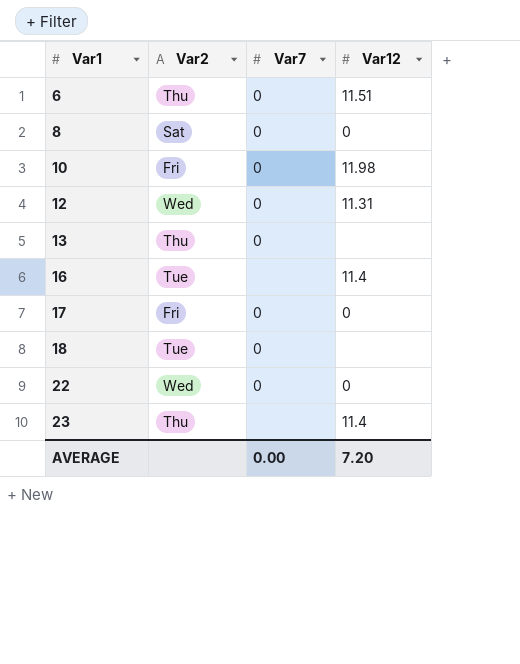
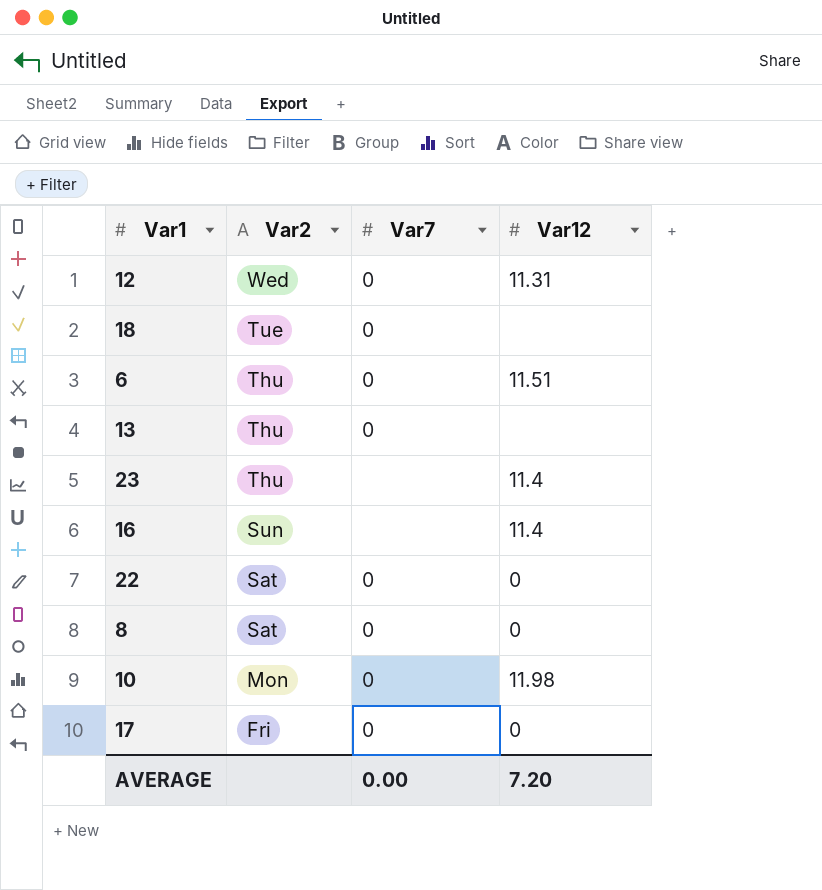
row order: Var1 ascending -> Var2 descending
16 | Var2: Tue -> Sun
22 | Var2: Wed -> Sat
10 | Var2: Fri -> Mon

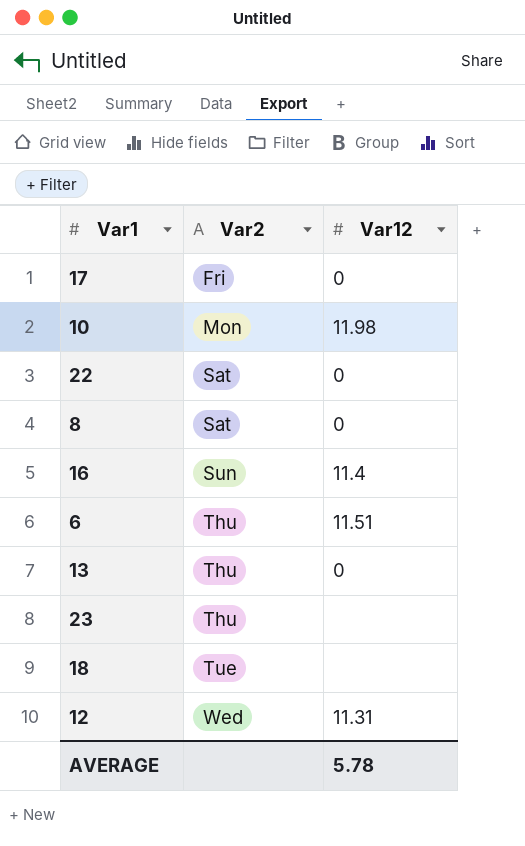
row order: Var2 descending -> Var2 ascending
column Var7 | position: 3 -> none
13 | Var12: none -> 0
23 | Var12: 11.4 -> none
AVERAGE | Var12: 7.20 -> 5.78

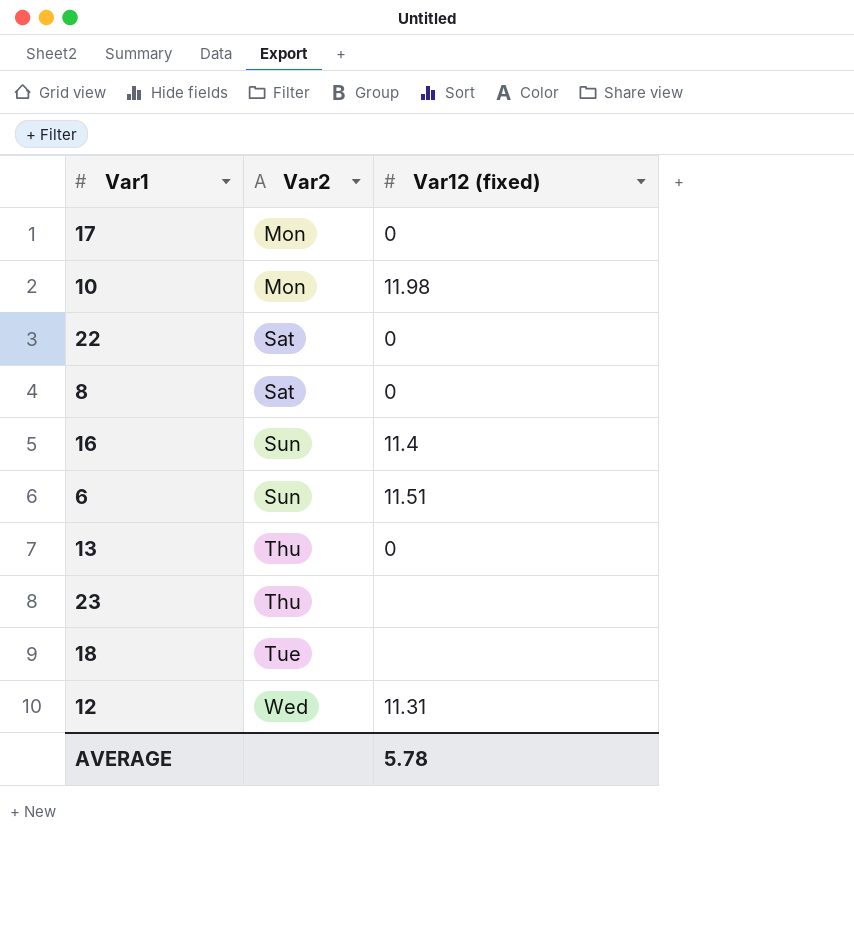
column name: Var12 -> Var12 (fixed)
17 | Var2: Fri -> Mon
6 | Var2: Thu -> Sun

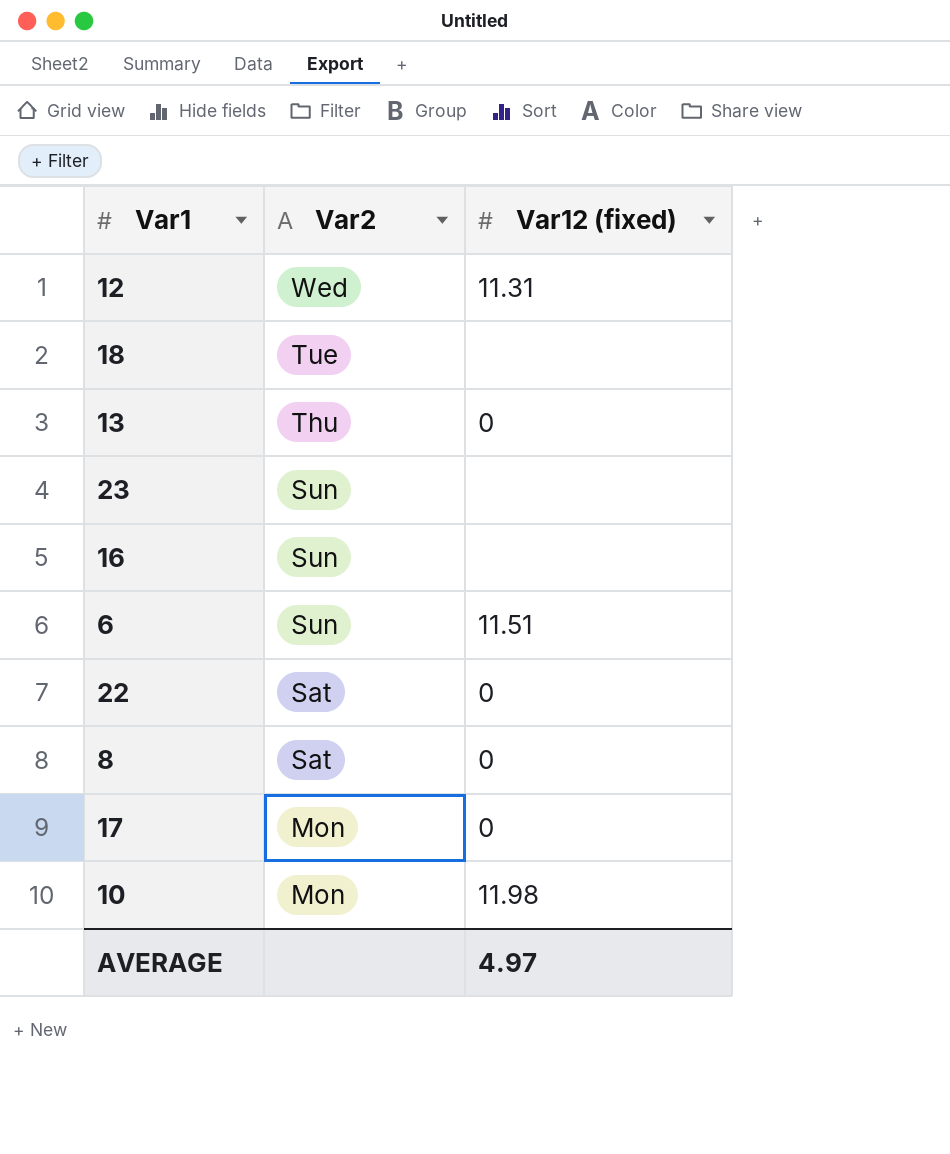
row order: Var2 ascending -> Var2 descending
23 | Var2: Thu -> Sun
16 | Var12 (fixed): 11.4 -> none
AVERAGE | Var12 (fixed): 5.78 -> 4.97

